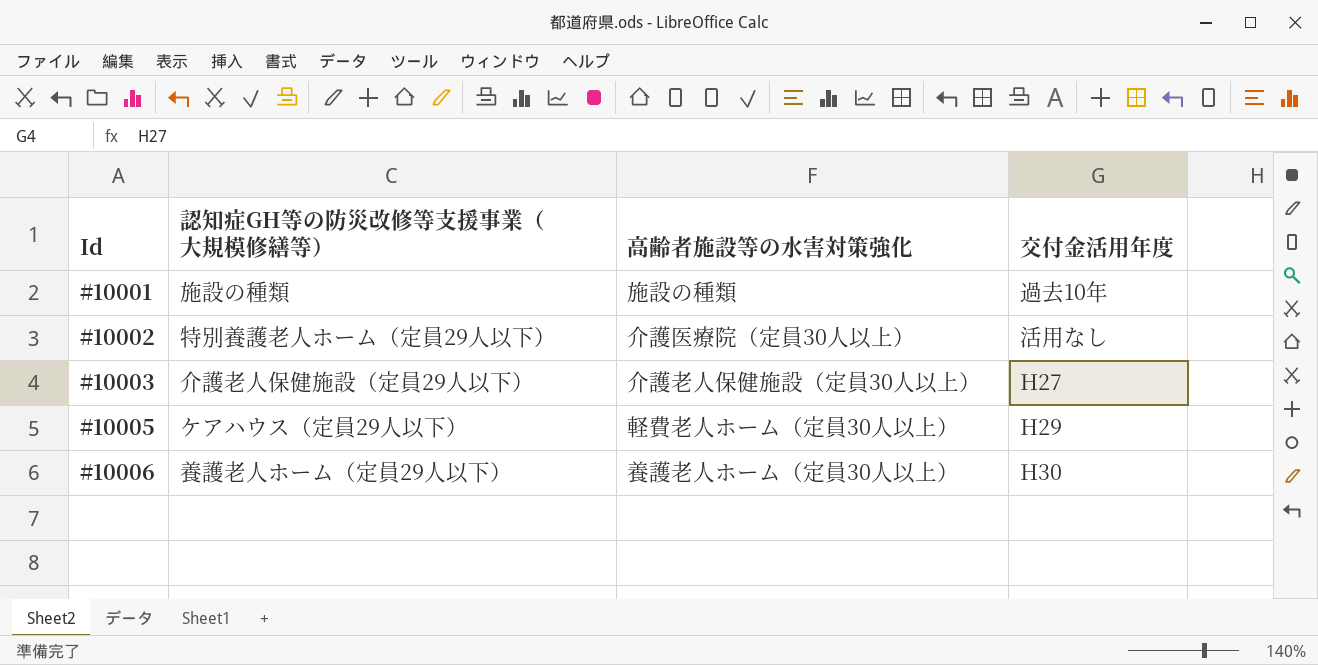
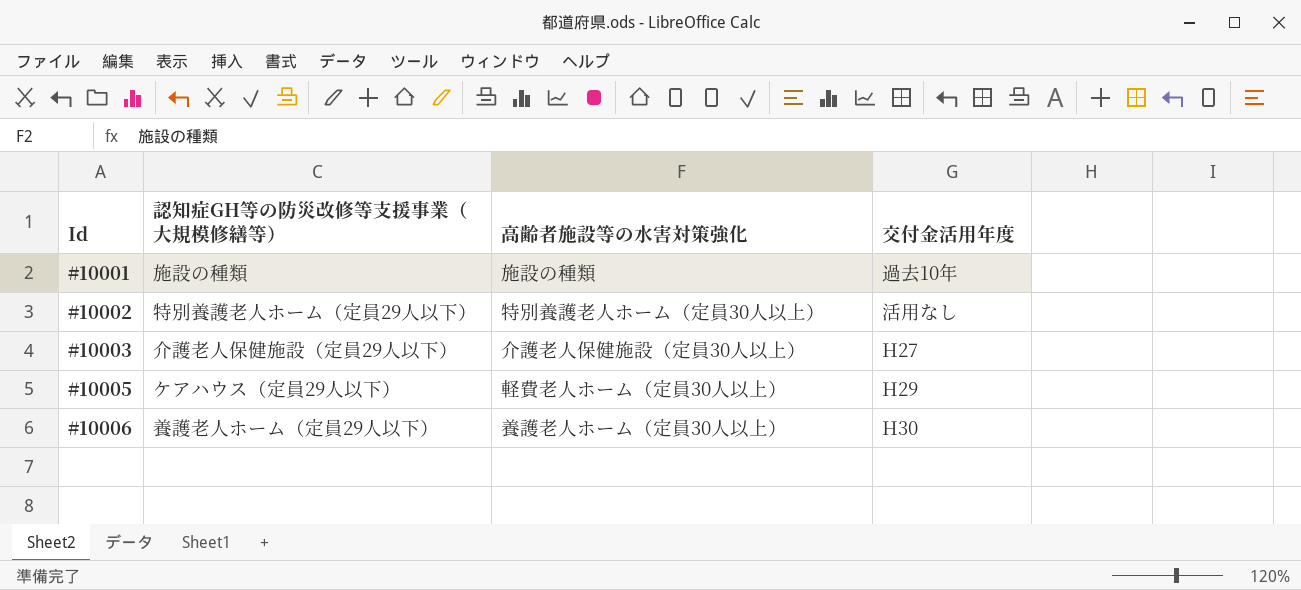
#10002 | 高齢者施設等の水害対策強化: 介護医療院（定員30人以上） -> 特別養護老人ホーム（定員30人以上）

